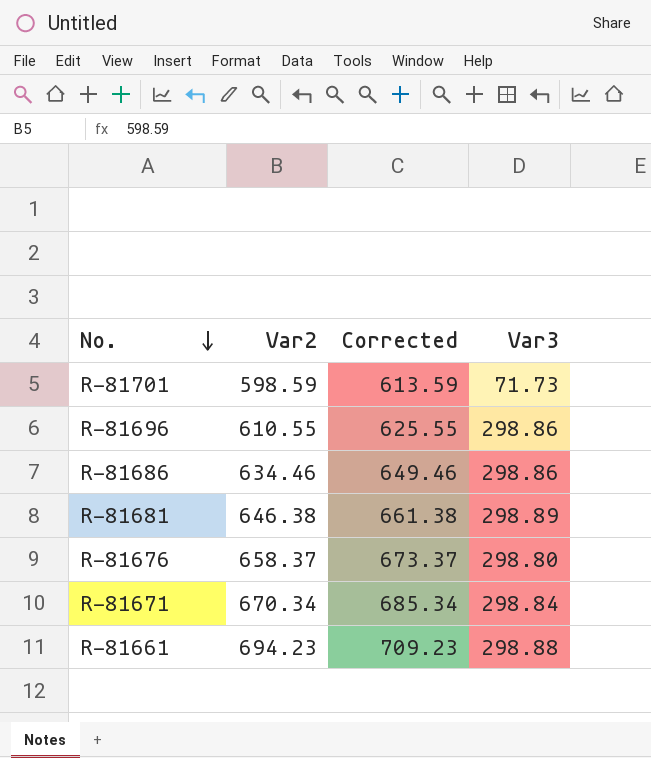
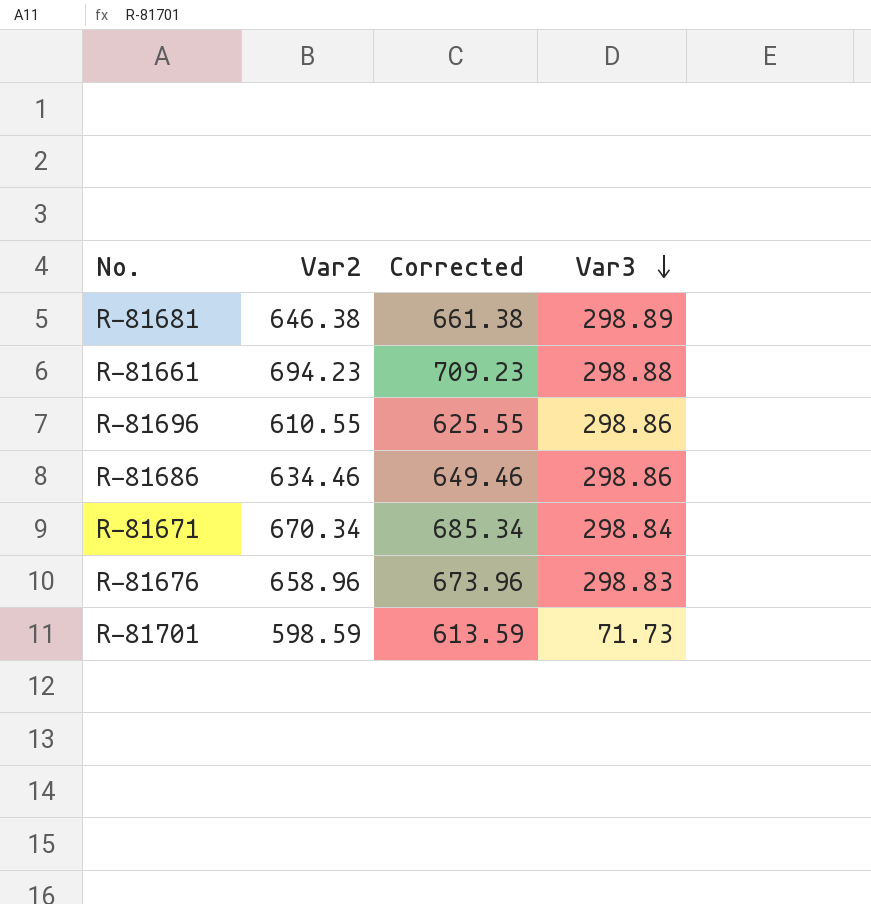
row order: No. descending -> Var3 descending
R-81676 | Var2: 658.37 -> 658.96
R-81676 | Corrected: 673.37 -> 673.96
R-81676 | Var3: 298.80 -> 298.83

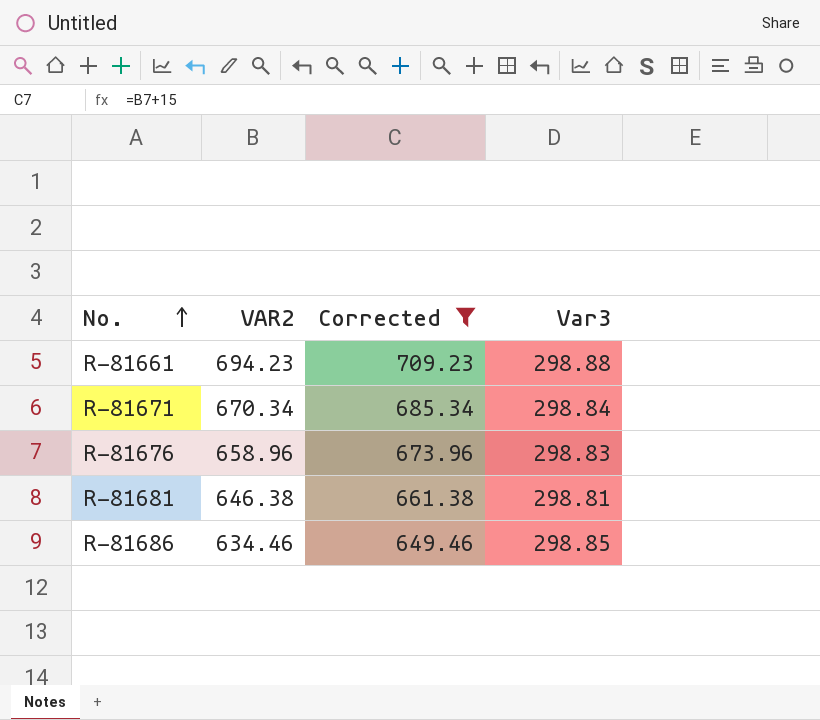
filter: none -> Corrected >= 649.46
row order: Var3 descending -> No. ascending
column name: Var2 -> VAR2
R-81681 | Var3: 298.89 -> 298.81
R-81686 | Var3: 298.86 -> 298.85

